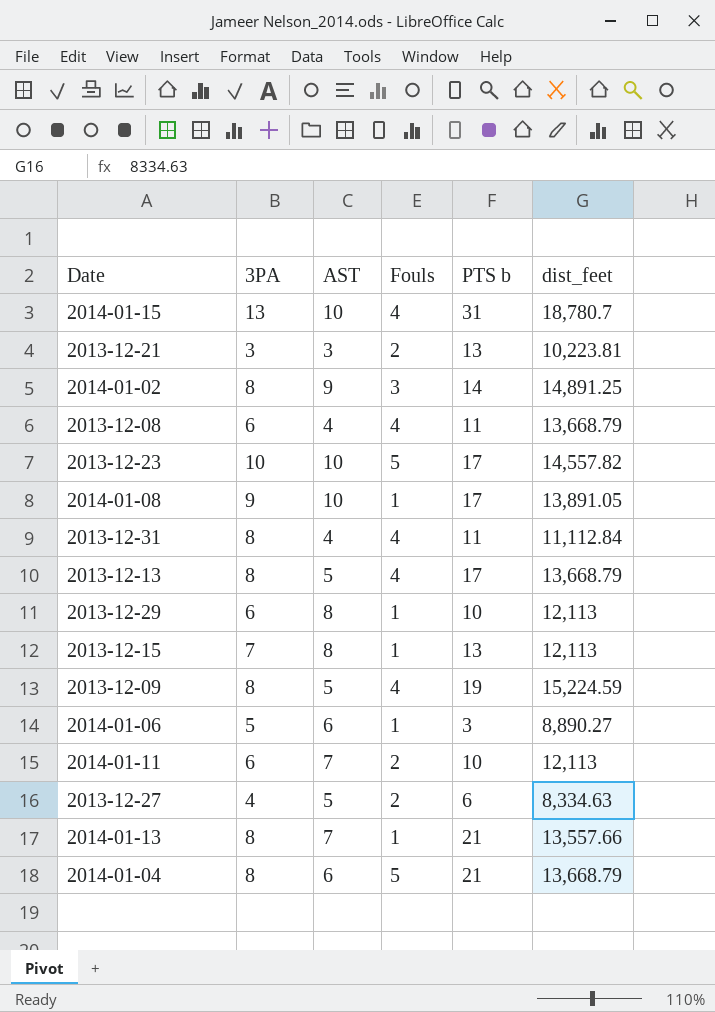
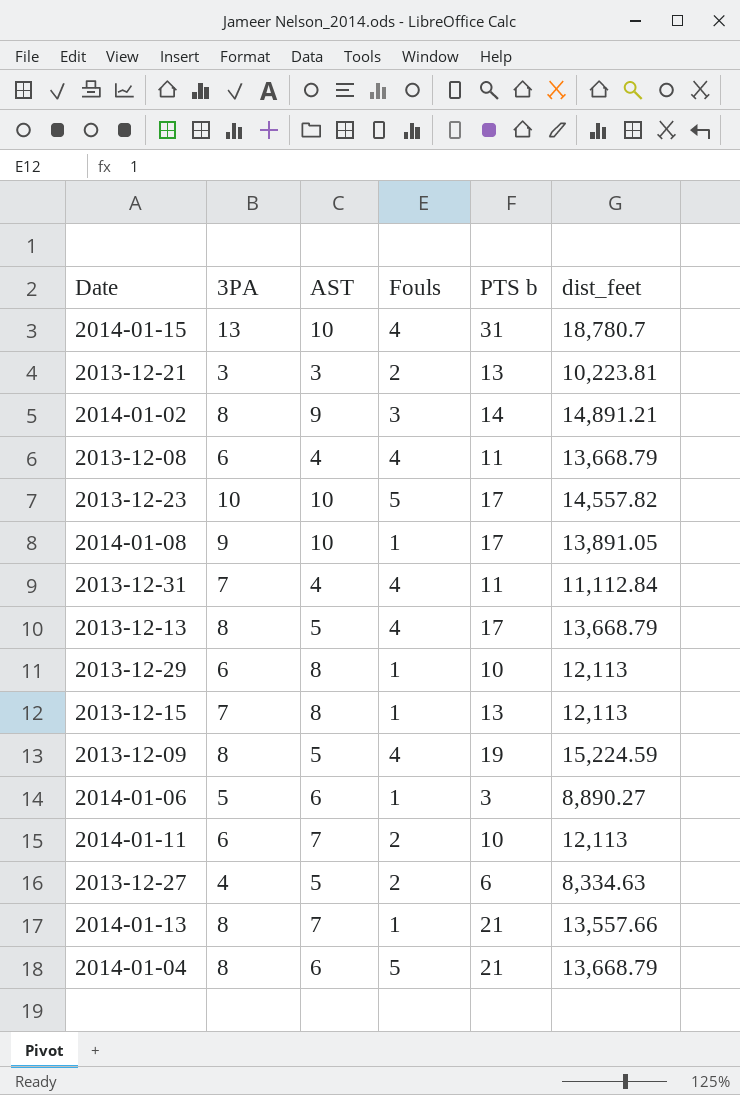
2014-01-02 | dist_feet: 14,891.25 -> 14,891.21
2013-12-31 | 3PA: 8 -> 7

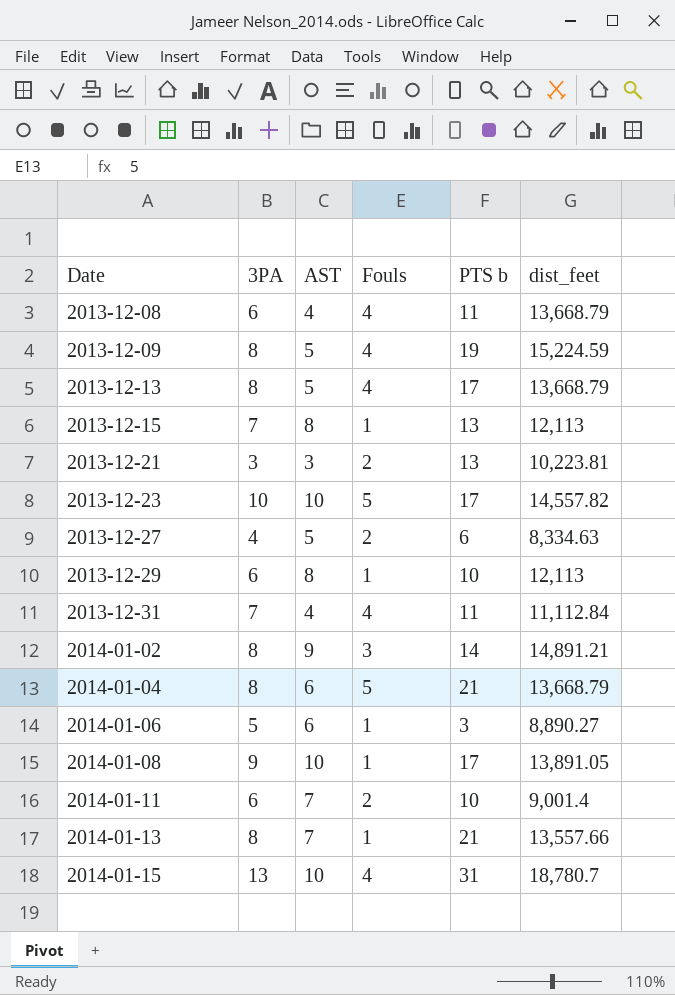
row order: none -> Date ascending
2014-01-11 | dist_feet: 12,113 -> 9,001.4

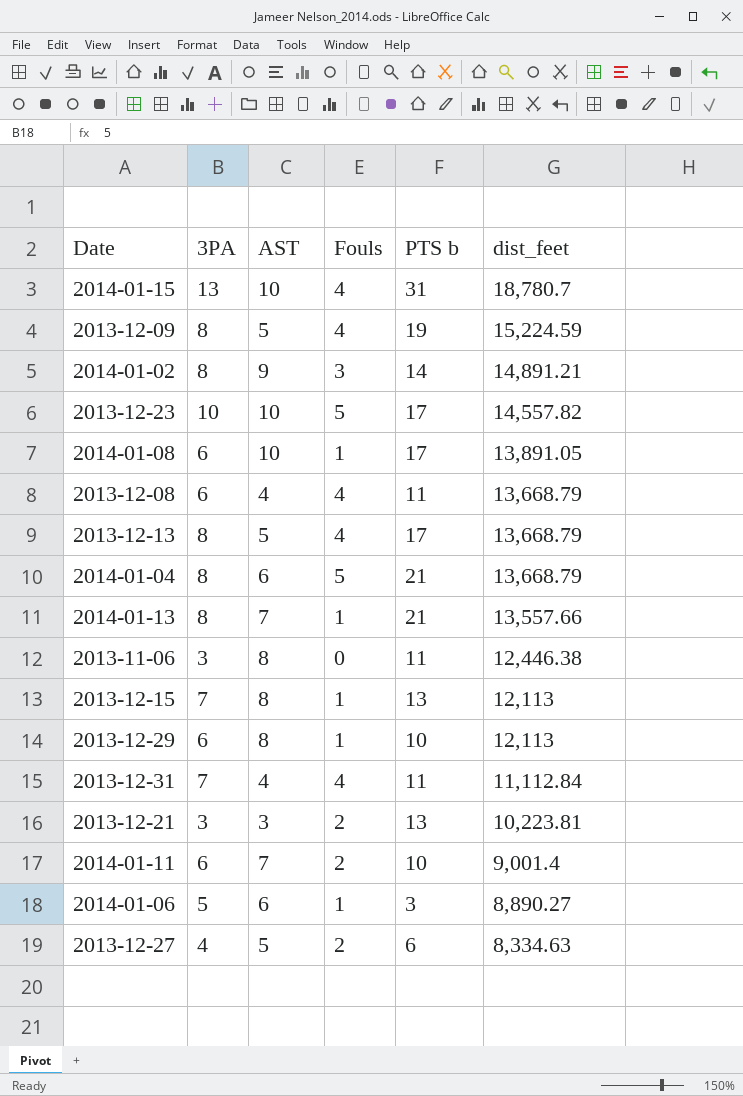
row order: Date ascending -> dist_feet descending
2014-01-08 | 3PA: 9 -> 6
row 2013-11-06: none -> 3 | 8 | 0 | 11 | 12,446.38

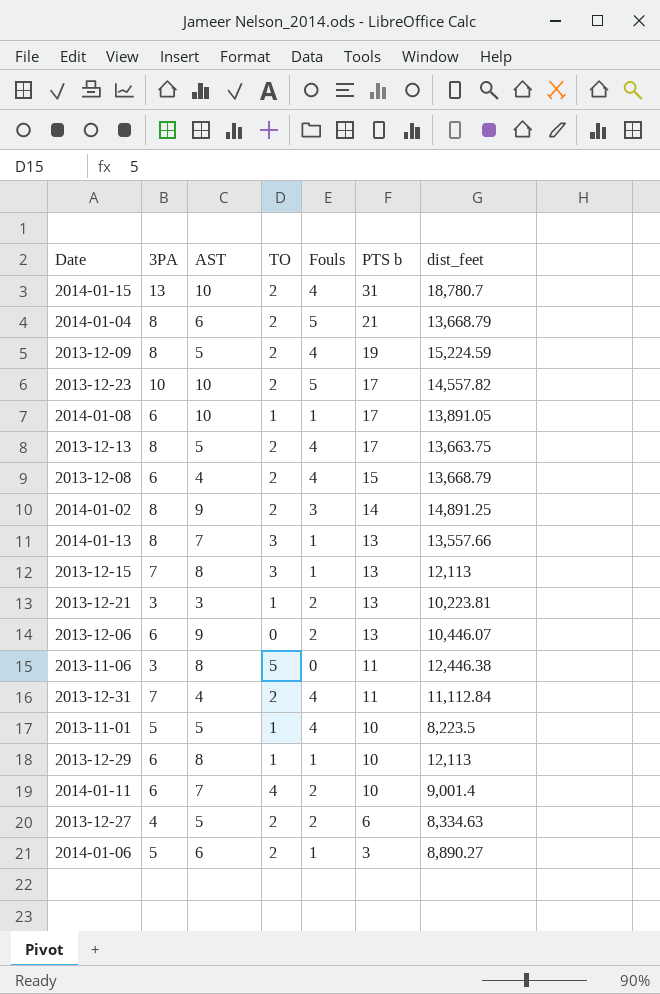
row order: dist_feet descending -> PTS b descending
column TO | position: none -> 4
2013-12-13 | dist_feet: 13,668.79 -> 13,663.75
2013-12-08 | PTS b: 11 -> 15
2014-01-02 | dist_feet: 14,891.21 -> 14,891.25
2014-01-13 | PTS b: 21 -> 13
row 2013-12-06: none -> 6 | 9 | 0 | 2 | 13 | 10,446.07
row 2013-11-01: none -> 5 | 5 | 1 | 4 | 10 | 8,223.5

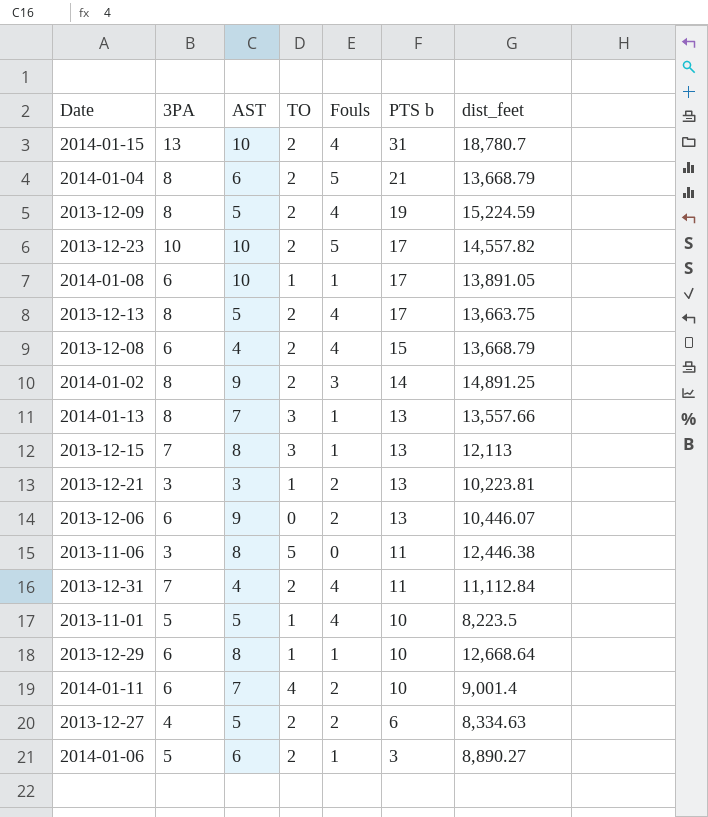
2013-12-29 | dist_feet: 12,113 -> 12,668.64

